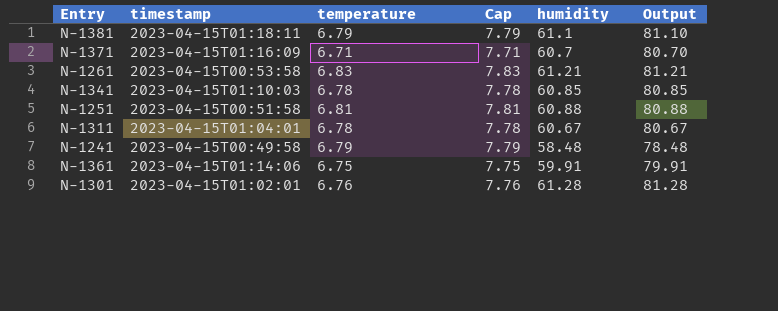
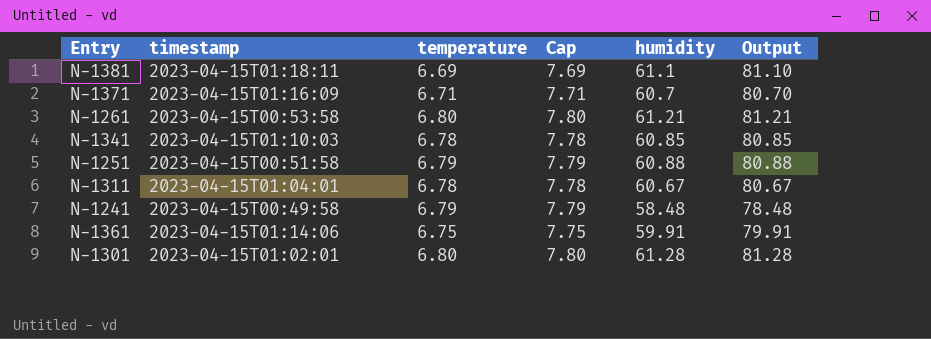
N-1381 | temperature: 6.79 -> 6.69
N-1381 | Cap: 7.79 -> 7.69
N-1261 | temperature: 6.83 -> 6.80
N-1261 | Cap: 7.83 -> 7.80
N-1251 | temperature: 6.81 -> 6.79
N-1251 | Cap: 7.81 -> 7.79
N-1301 | temperature: 6.76 -> 6.80
N-1301 | Cap: 7.76 -> 7.80

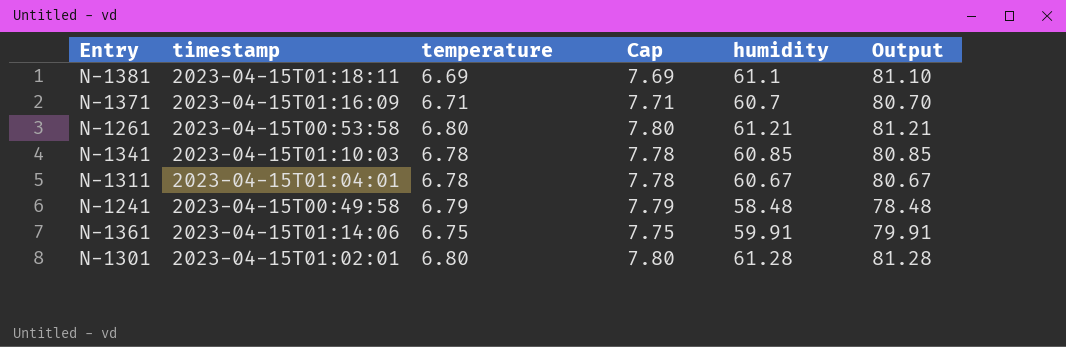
row N-1251: 2023-04-15T00:51:58 | 6.79 | 7.79 | 60.88 | 80.88 -> none

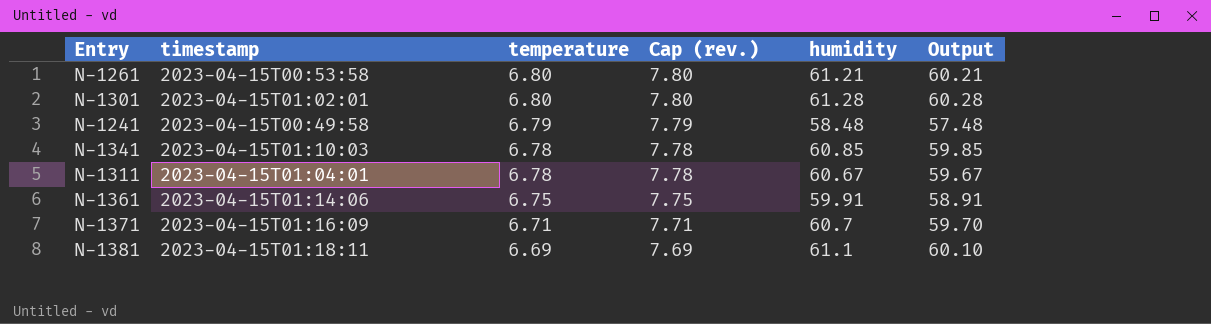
row order: none -> temperature descending
column name: Cap -> Cap (rev.)
column Output | formula: [humidity] + 20 -> [humidity] - 1

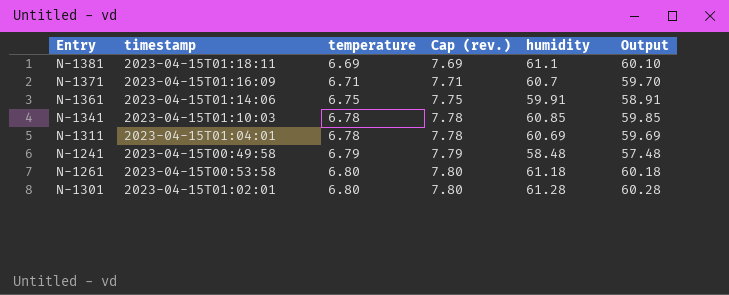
row order: temperature descending -> temperature ascending
N-1311 | humidity: 60.67 -> 60.69
N-1311 | Output: 59.67 -> 59.69
N-1261 | humidity: 61.21 -> 61.18
N-1261 | Output: 60.21 -> 60.18

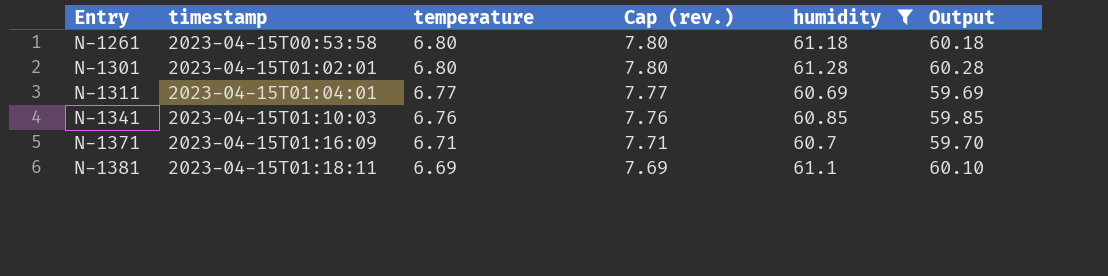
filter: none -> humidity >= 60.69
row order: temperature ascending -> Entry ascending
N-1311 | temperature: 6.78 -> 6.77
N-1311 | Cap (rev.): 7.78 -> 7.77
N-1341 | temperature: 6.78 -> 6.76
N-1341 | Cap (rev.): 7.78 -> 7.76

